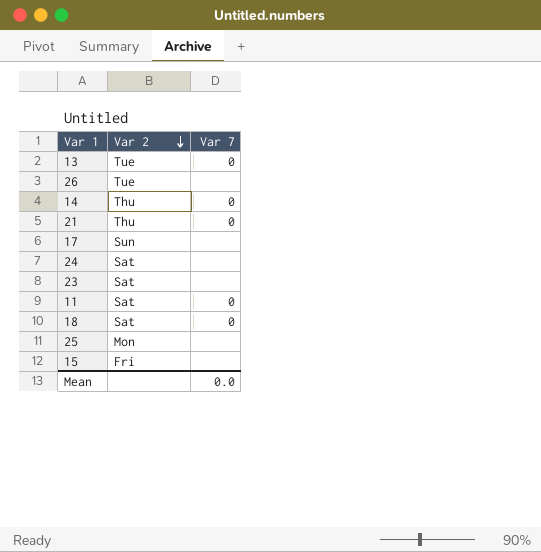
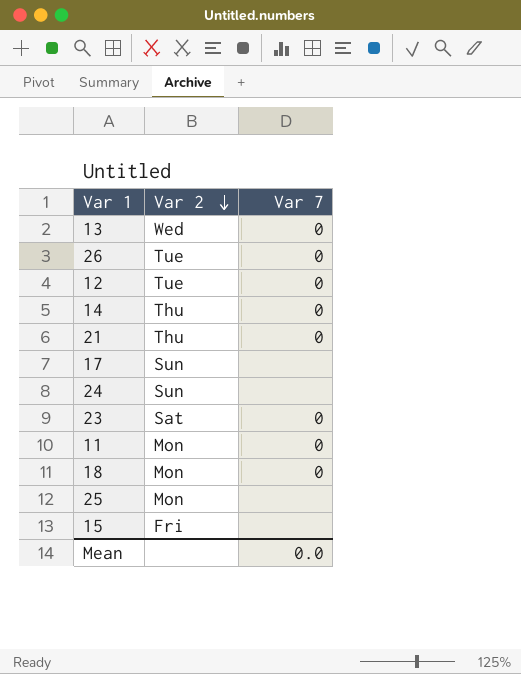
13 | Var 2: Tue -> Wed
26 | Var 7: none -> 0
row 12: none -> Tue | 0
24 | Var 2: Sat -> Sun
23 | Var 7: none -> 0
11 | Var 2: Sat -> Mon
18 | Var 2: Sat -> Mon

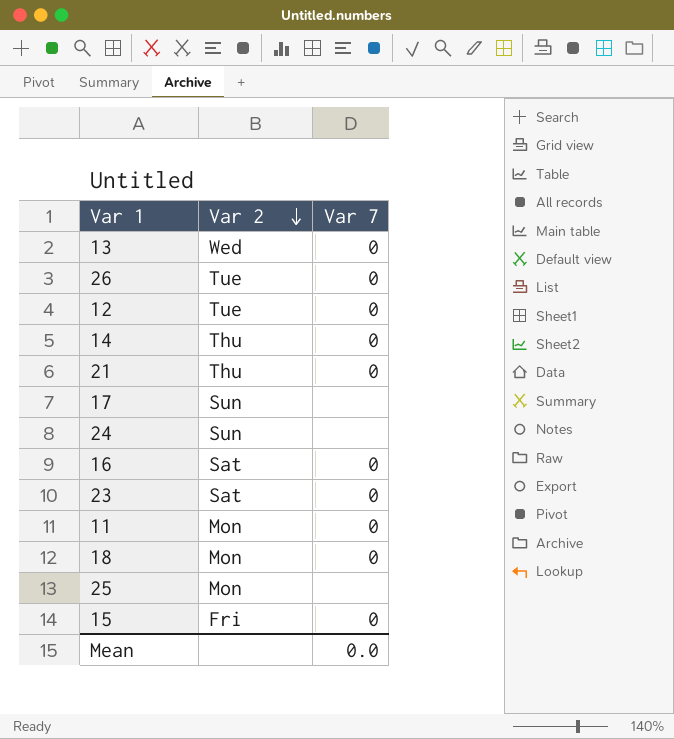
row 16: none -> Sat | 0
15 | Var 7: none -> 0

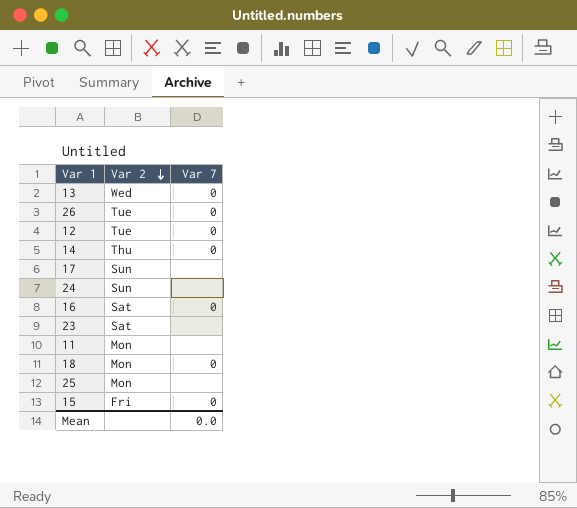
row 21: Thu | 0 -> none
23 | Var 7: 0 -> none
11 | Var 7: 0 -> none

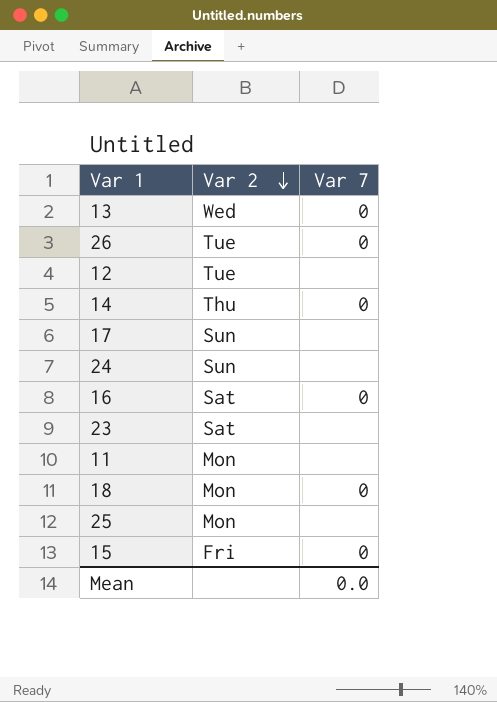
12 | Var 7: 0 -> none

